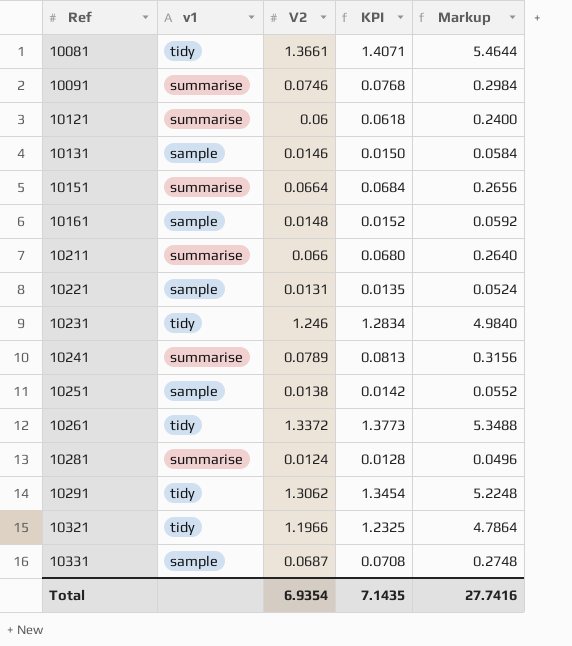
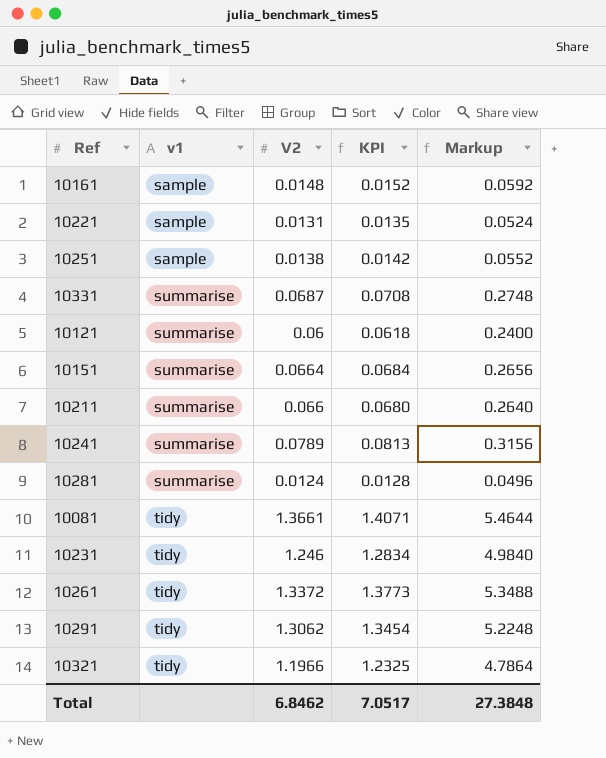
row order: Ref ascending -> v1 ascending
row 10091: summarise | 0.0746 | 0.0768 | 0.2984 -> none
row 10131: sample | 0.0146 | 0.0150 | 0.0584 -> none
10331 | v1: sample -> summarise
Total | V2: 6.9354 -> 6.8462
Total | KPI: 7.1435 -> 7.0517
Total | Markup: 27.7416 -> 27.3848

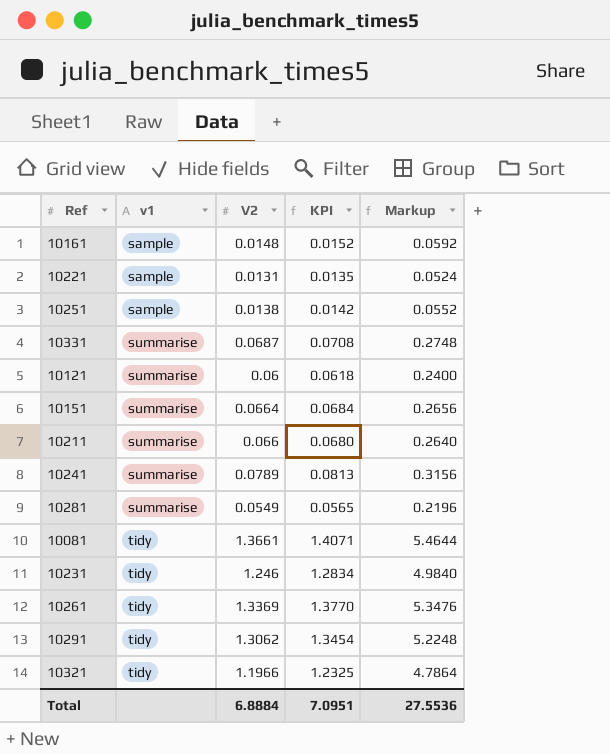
10281 | V2: 0.0124 -> 0.0549
10281 | KPI: 0.0128 -> 0.0565
10281 | Markup: 0.0496 -> 0.2196
10261 | V2: 1.3372 -> 1.3369
10261 | KPI: 1.3773 -> 1.3770
10261 | Markup: 5.3488 -> 5.3476
Total | V2: 6.8462 -> 6.8884
Total | KPI: 7.0517 -> 7.0951
Total | Markup: 27.3848 -> 27.5536

